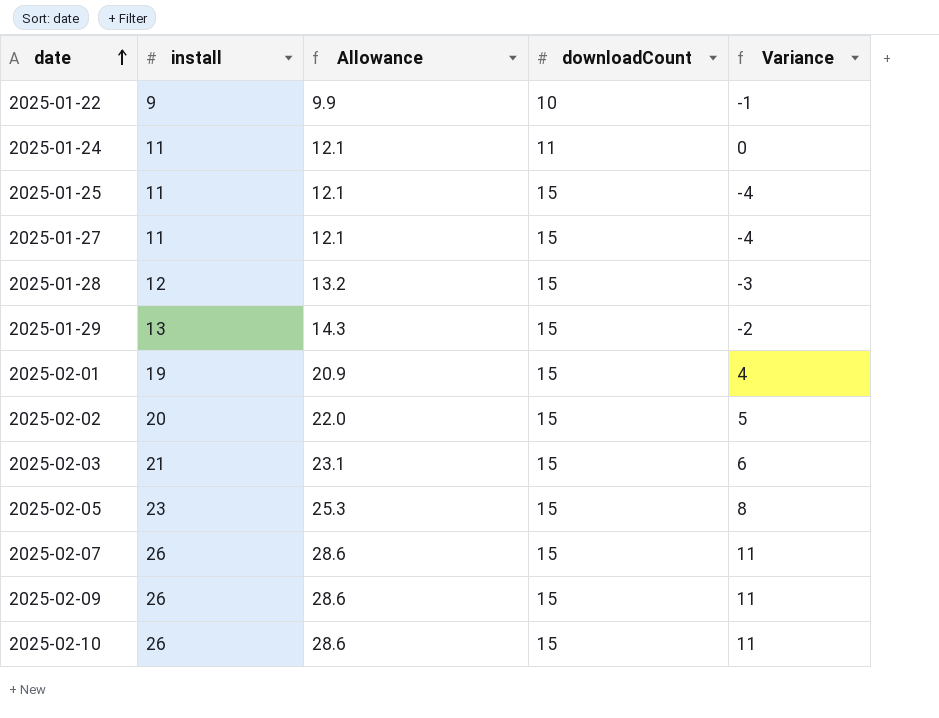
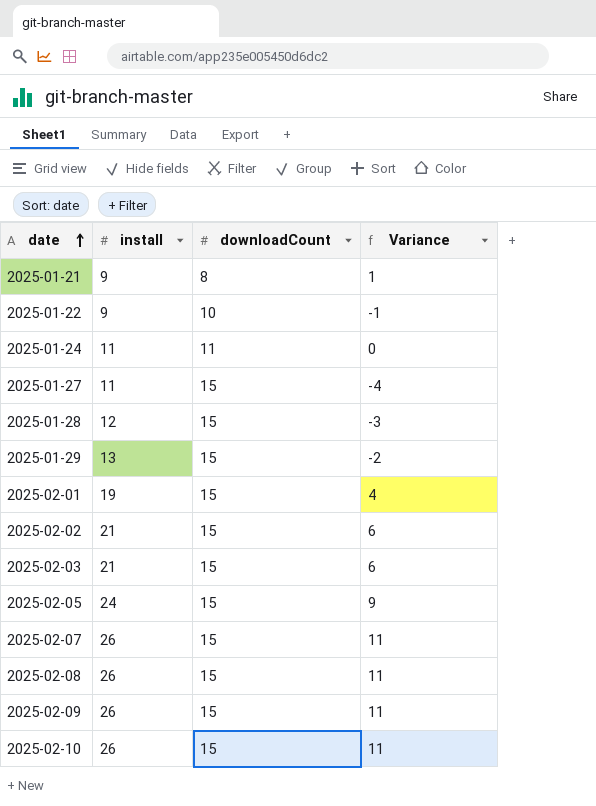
column Allowance | formula: [install] * 1.1 -> none
row 2025-01-25: 11 | 12.1 | 15 | -4 -> none
row 2025-01-21: none -> 9 | 8 | 1
2025-02-02 | install: 20 -> 21
2025-02-02 | Variance: 5 -> 6
2025-02-05 | install: 23 -> 24
2025-02-05 | Variance: 8 -> 9
row 2025-02-08: none -> 26 | 15 | 11

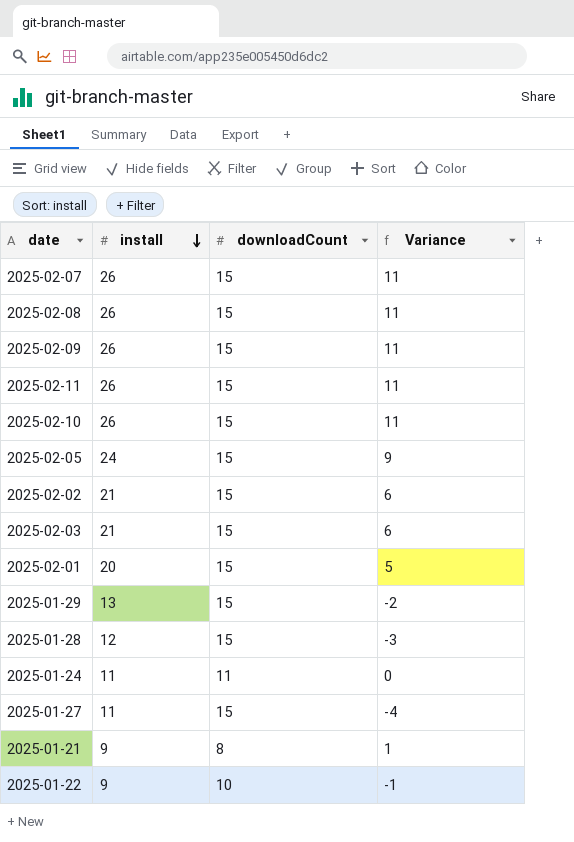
row order: date ascending -> install descending
row 2025-02-11: none -> 26 | 15 | 11
2025-02-01 | install: 19 -> 20
2025-02-01 | Variance: 4 -> 5

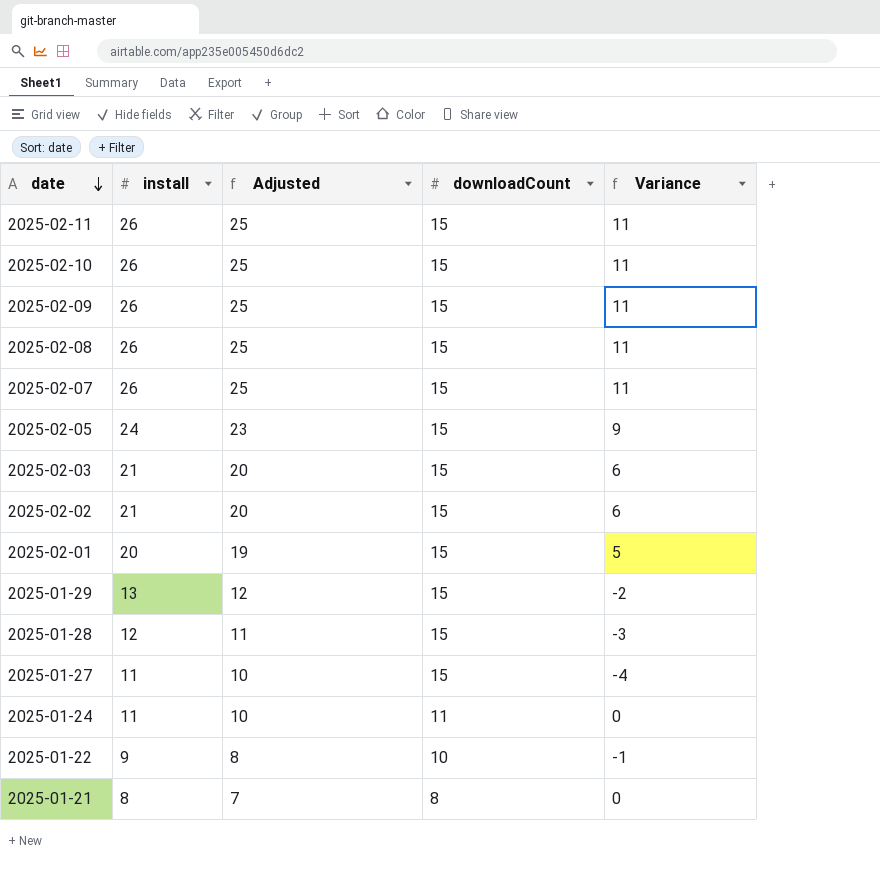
row order: install descending -> date descending
column Adjusted | formula: none -> [install] - 1
2025-01-21 | install: 9 -> 8
2025-01-21 | Variance: 1 -> 0

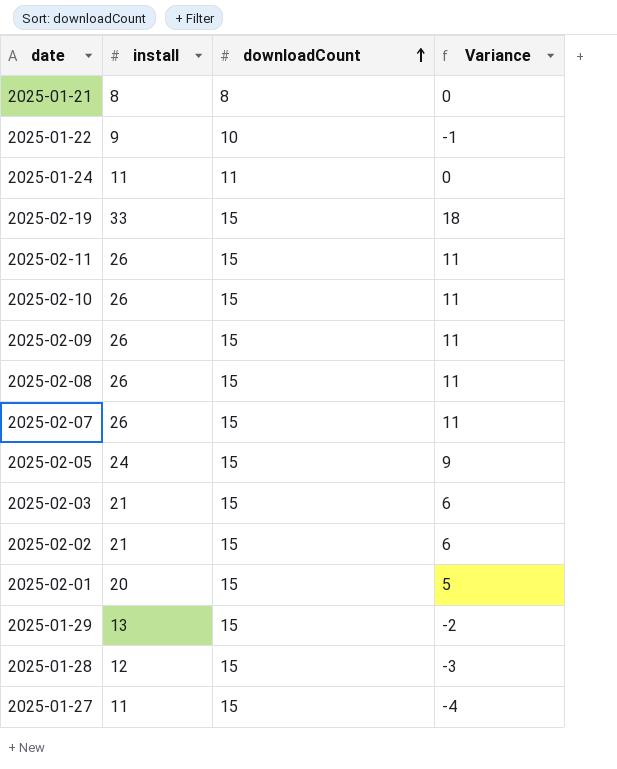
row order: date descending -> downloadCount ascending
column Adjusted | formula: [install] - 1 -> none
row 2025-02-19: none -> 33 | 15 | 18

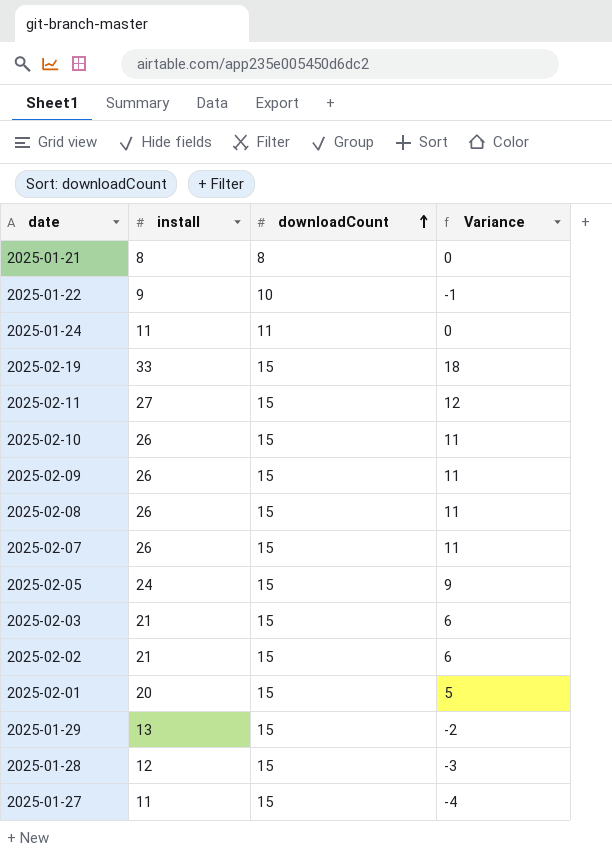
2025-02-11 | install: 26 -> 27
2025-02-11 | Variance: 11 -> 12

